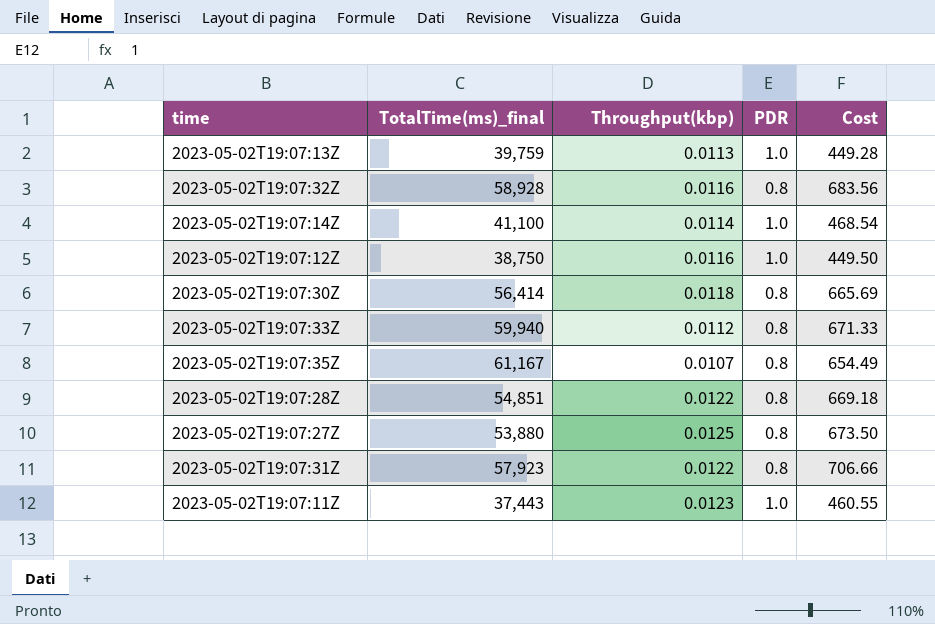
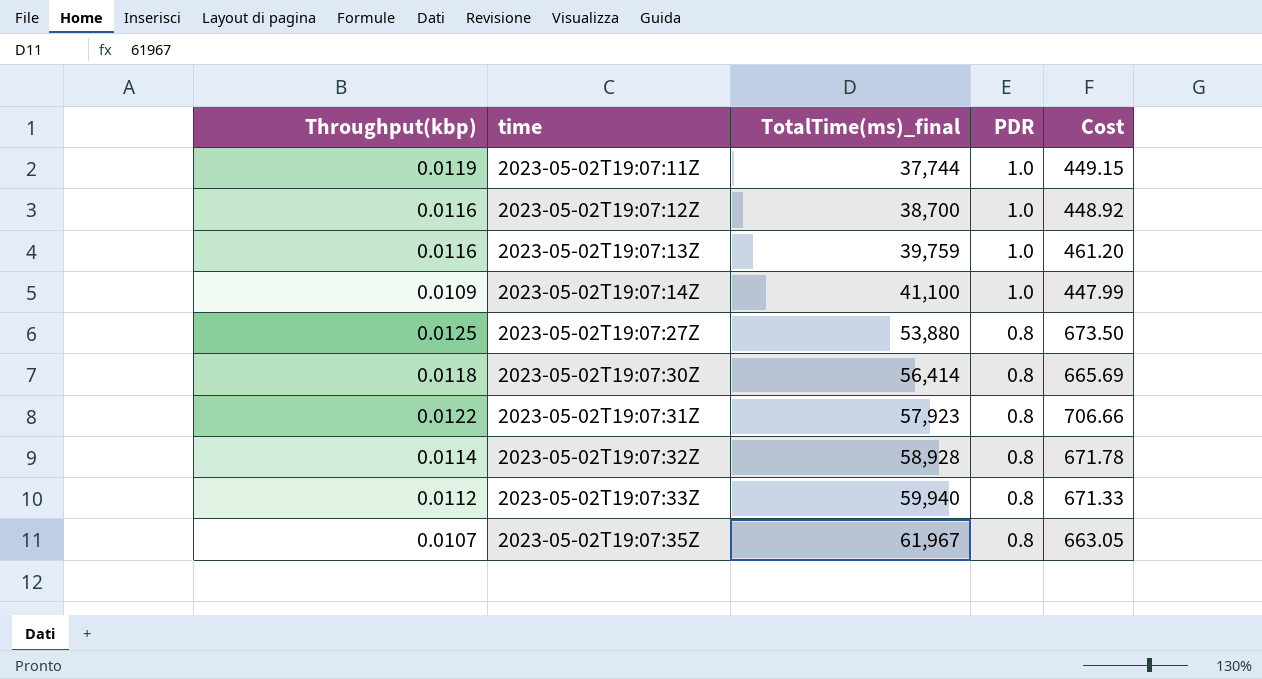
row order: none -> time ascending
column Throughput(kbp) | position: 3 -> 1
row 2023-05-02T19:07:28Z: 54,851 | 0.0122 | 0.8 | 669.18 -> none
2023-05-02T19:07:11Z | Throughput(kbp): 0.0123 -> 0.0119
2023-05-02T19:07:11Z | TotalTime(ms)_final: 37,443 -> 37,744
2023-05-02T19:07:11Z | Cost: 460.55 -> 449.15
2023-05-02T19:07:12Z | TotalTime(ms)_final: 38,750 -> 38,700
2023-05-02T19:07:12Z | Cost: 449.50 -> 448.92
2023-05-02T19:07:13Z | Throughput(kbp): 0.0113 -> 0.0116
2023-05-02T19:07:13Z | Cost: 449.28 -> 461.20
2023-05-02T19:07:14Z | Throughput(kbp): 0.0114 -> 0.0109
2023-05-02T19:07:14Z | Cost: 468.54 -> 447.99
2023-05-02T19:07:32Z | Throughput(kbp): 0.0116 -> 0.0114
2023-05-02T19:07:32Z | Cost: 683.56 -> 671.78
2023-05-02T19:07:35Z | TotalTime(ms)_final: 61,167 -> 61,967
2023-05-02T19:07:35Z | Cost: 654.49 -> 663.05

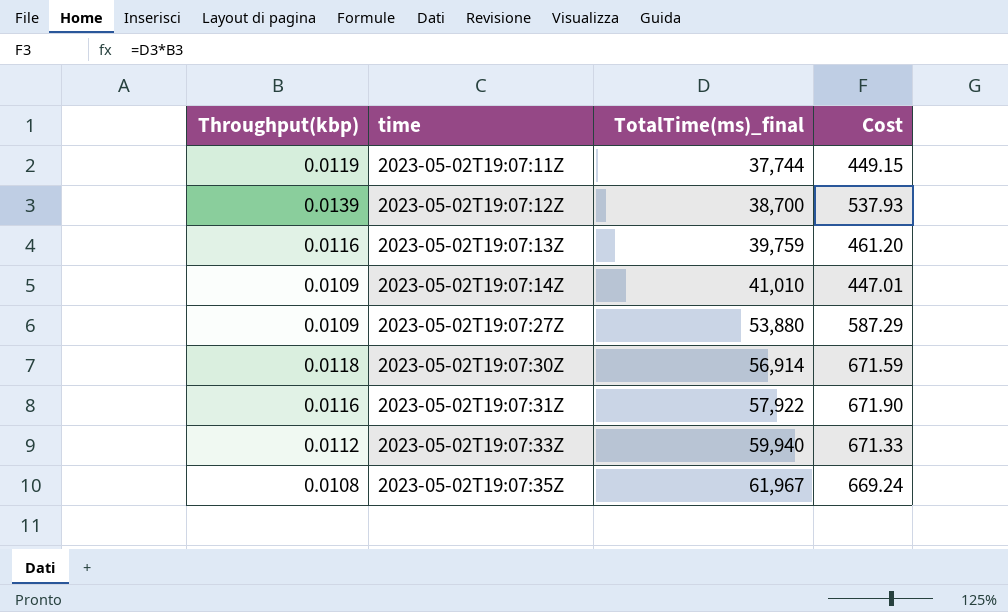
column PDR | position: 4 -> none
row 2023-05-02T19:07:32Z: 0.0114 | 58,928 | 0.8 | 671.78 -> none
2023-05-02T19:07:12Z | Throughput(kbp): 0.0116 -> 0.0139
2023-05-02T19:07:12Z | Cost: 448.92 -> 537.93
2023-05-02T19:07:14Z | TotalTime(ms)_final: 41,100 -> 41,010
2023-05-02T19:07:14Z | Cost: 447.99 -> 447.01
2023-05-02T19:07:27Z | Throughput(kbp): 0.0125 -> 0.0109
2023-05-02T19:07:27Z | Cost: 673.50 -> 587.29
2023-05-02T19:07:30Z | TotalTime(ms)_final: 56,414 -> 56,914
2023-05-02T19:07:30Z | Cost: 665.69 -> 671.59
2023-05-02T19:07:31Z | Throughput(kbp): 0.0122 -> 0.0116
2023-05-02T19:07:31Z | TotalTime(ms)_final: 57,923 -> 57,922
2023-05-02T19:07:31Z | Cost: 706.66 -> 671.90
2023-05-02T19:07:35Z | Throughput(kbp): 0.0107 -> 0.0108
2023-05-02T19:07:35Z | Cost: 663.05 -> 669.24

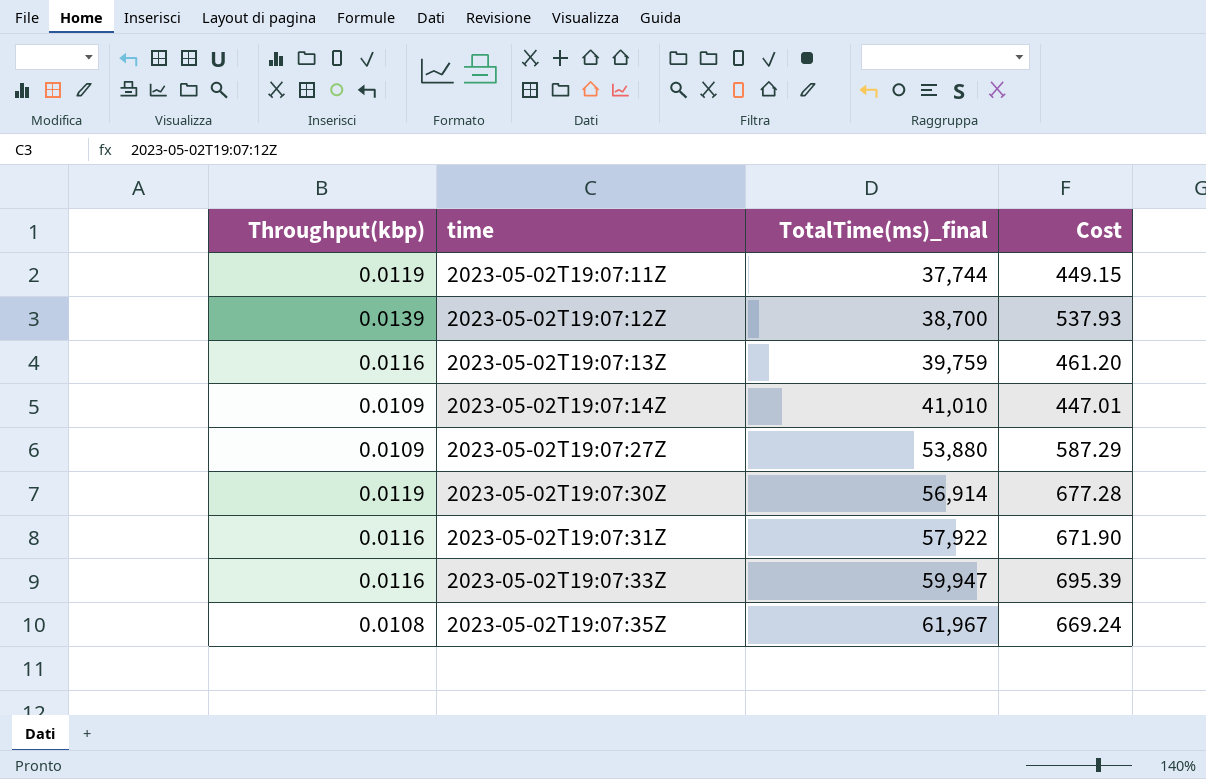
2023-05-02T19:07:30Z | Throughput(kbp): 0.0118 -> 0.0119
2023-05-02T19:07:30Z | Cost: 671.59 -> 677.28
2023-05-02T19:07:33Z | Throughput(kbp): 0.0112 -> 0.0116
2023-05-02T19:07:33Z | TotalTime(ms)_final: 59,940 -> 59,947
2023-05-02T19:07:33Z | Cost: 671.33 -> 695.39

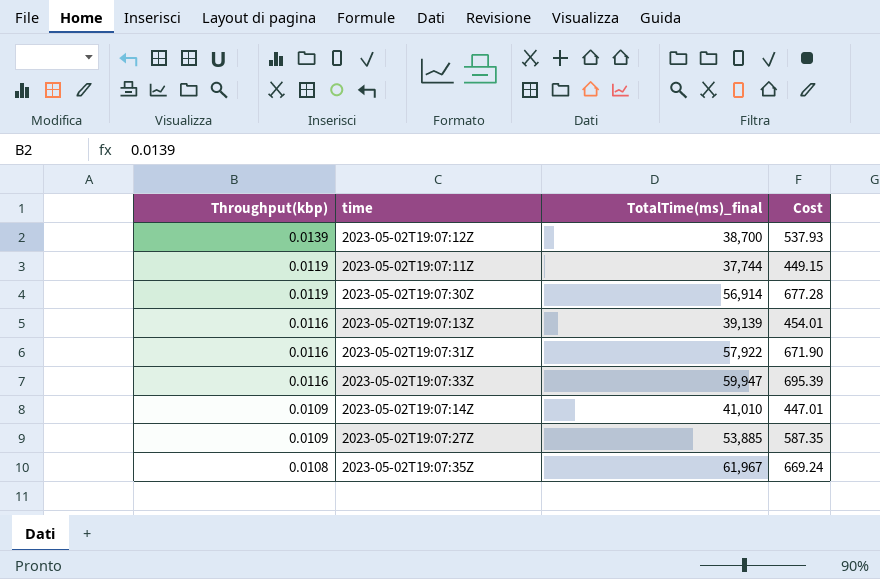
row order: time ascending -> Throughput(kbp) descending
2023-05-02T19:07:13Z | TotalTime(ms)_final: 39,759 -> 39,139
2023-05-02T19:07:13Z | Cost: 461.20 -> 454.01
2023-05-02T19:07:27Z | TotalTime(ms)_final: 53,880 -> 53,885
2023-05-02T19:07:27Z | Cost: 587.29 -> 587.35

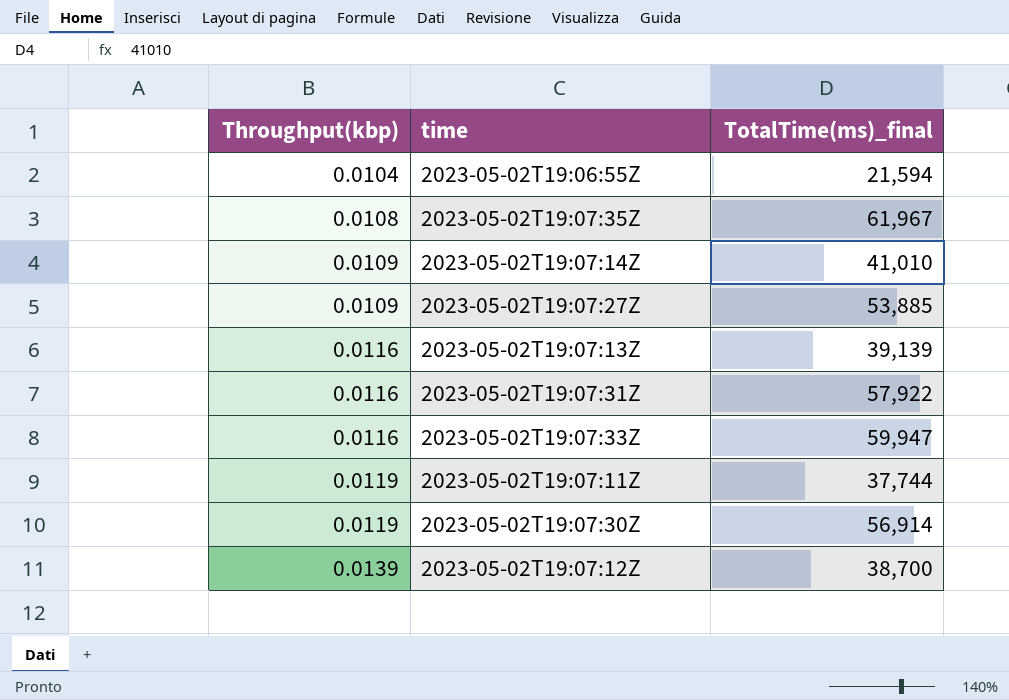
row order: Throughput(kbp) descending -> Throughput(kbp) ascending
column Cost | formula: [Throughput(kbp)] * [TotalTime(ms)_final] -> none
row 2023-05-02T19:06:55Z: none -> 0.0104 | 21,594

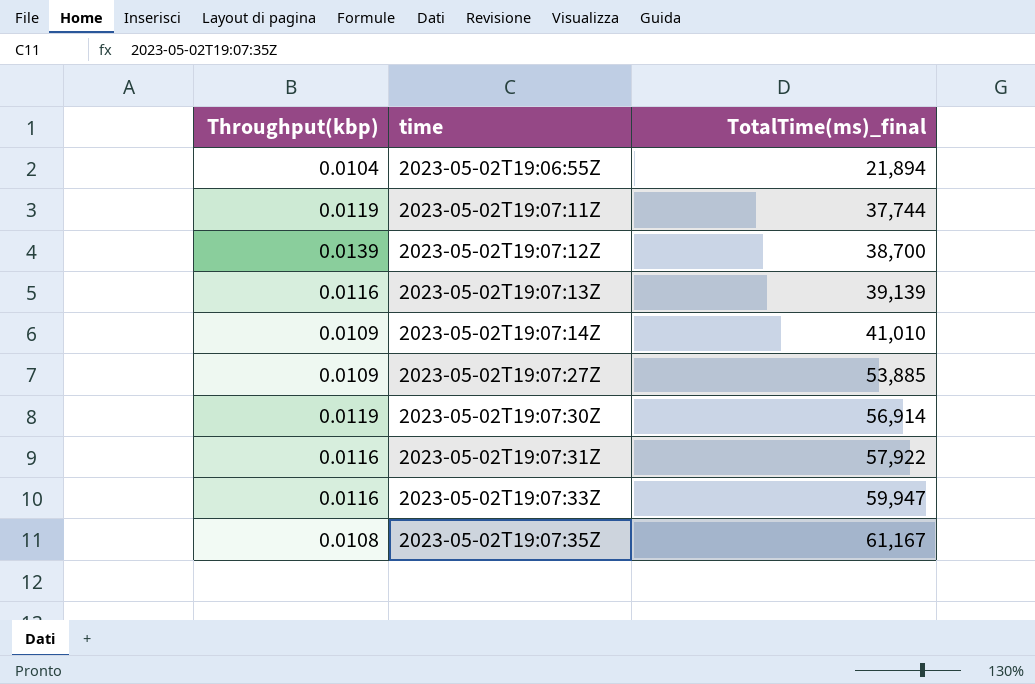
row order: Throughput(kbp) ascending -> time ascending
2023-05-02T19:06:55Z | TotalTime(ms)_final: 21,594 -> 21,894
2023-05-02T19:07:35Z | TotalTime(ms)_final: 61,967 -> 61,167

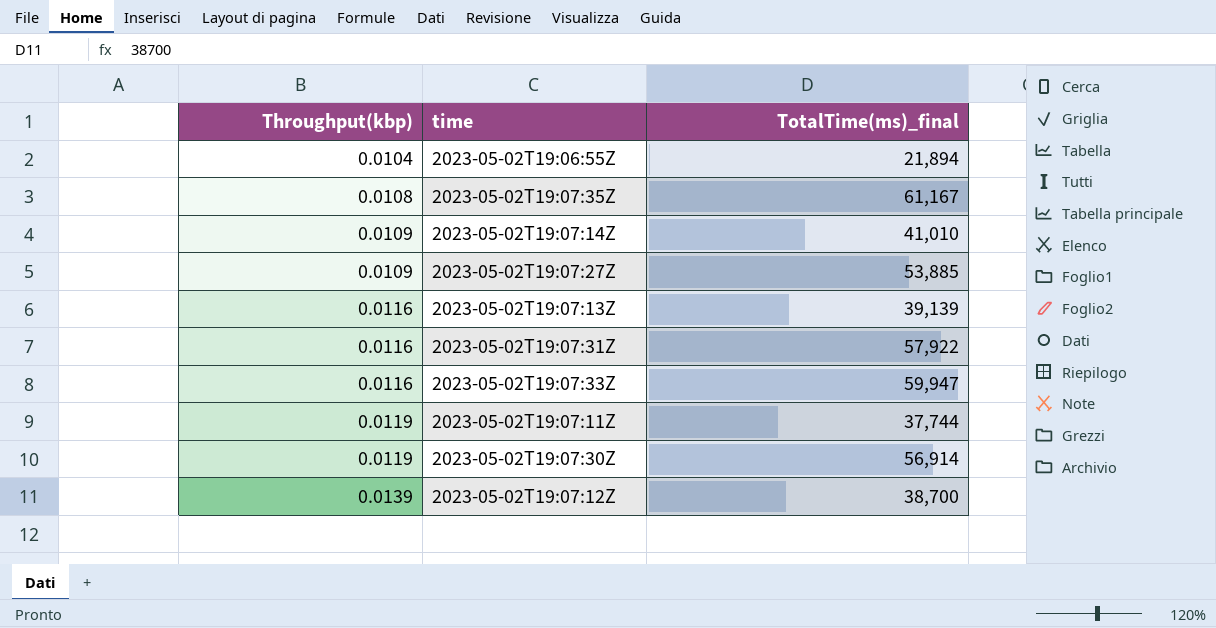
row order: time ascending -> Throughput(kbp) ascending

